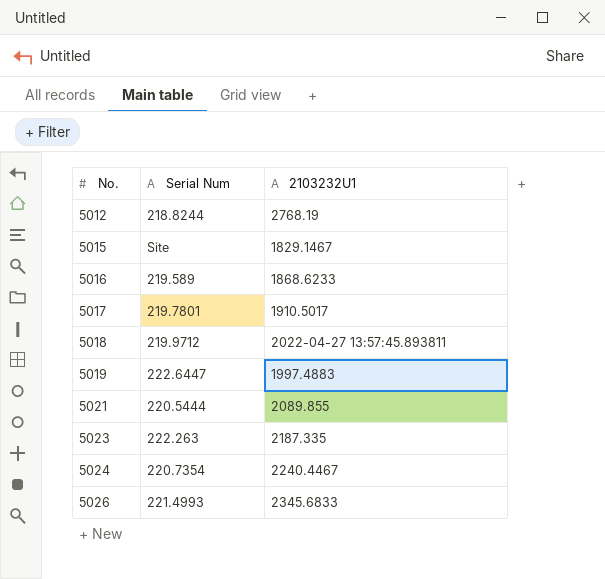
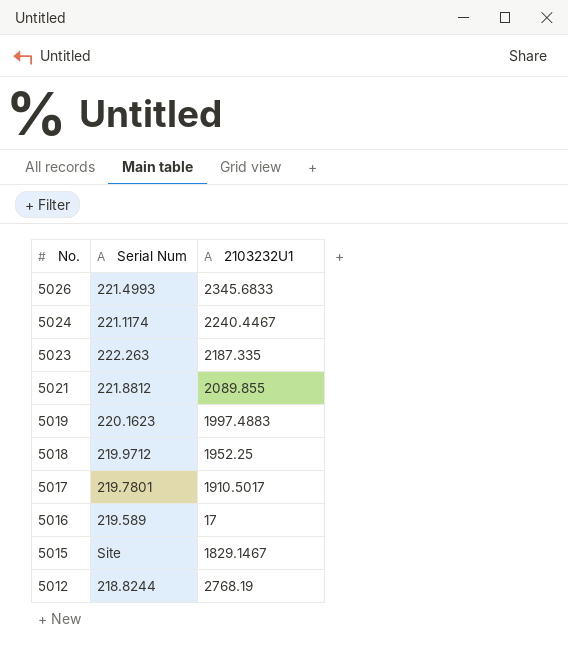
row order: No. ascending -> No. descending
5024 | Serial Num: 220.7354 -> 221.1174
5021 | Serial Num: 220.5444 -> 221.8812
5019 | Serial Num: 222.6447 -> 220.1623
5018 | 2103232U1: 2022-04-27 13:57:45.893811 -> 1952.25
5016 | 2103232U1: 1868.6233 -> 17

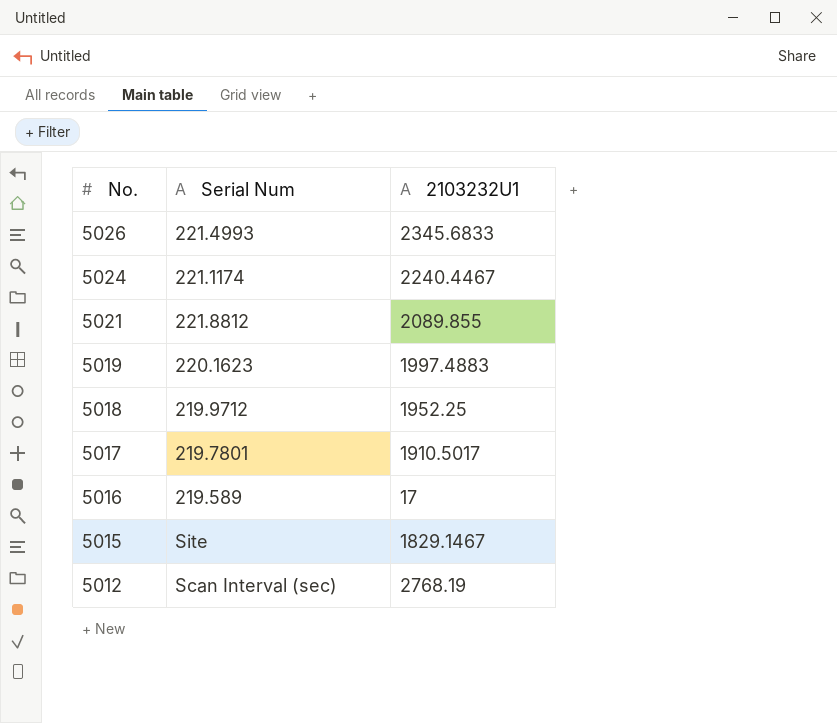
row 5023: 222.263 | 2187.335 -> none
5012 | Serial Num: 218.8244 -> Scan Interval (sec)

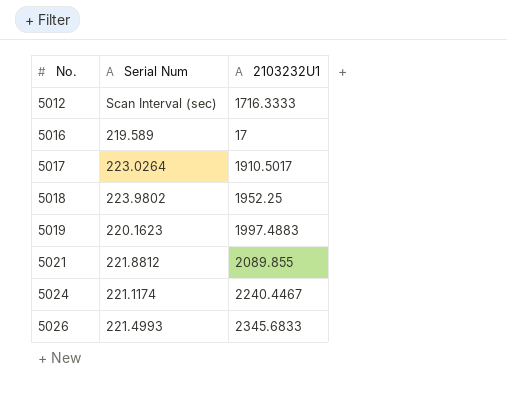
row order: No. descending -> No. ascending
row 5015: Site | 1829.1467 -> none
5012 | 2103232U1: 2768.19 -> 1716.3333
5017 | Serial Num: 219.7801 -> 223.0264
5018 | Serial Num: 219.9712 -> 223.9802

